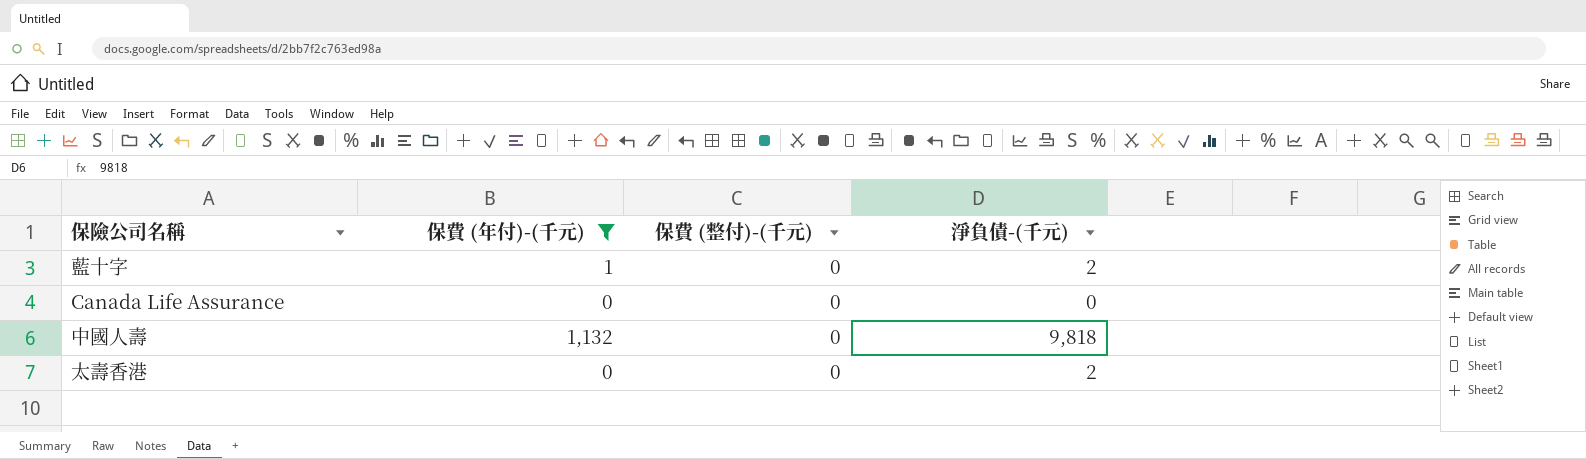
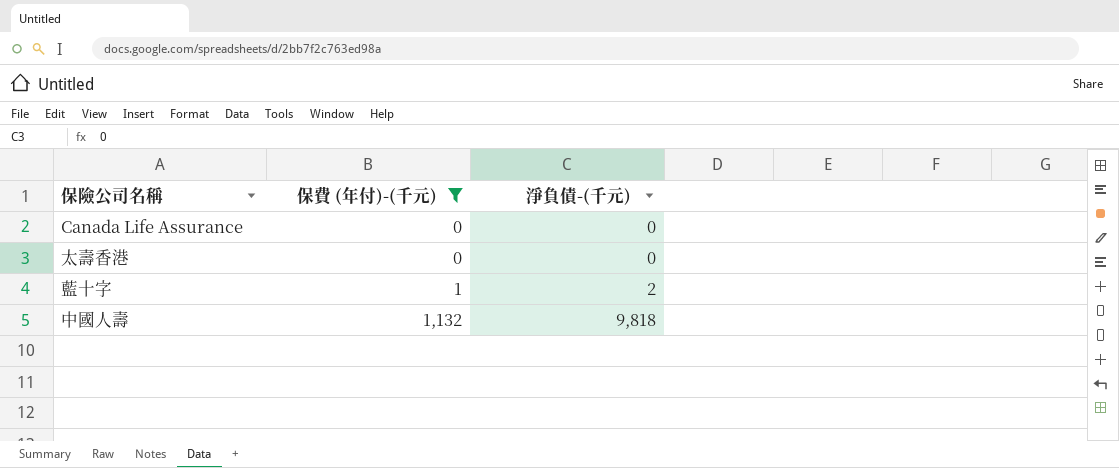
row order: none -> 保費 (年付)-(千元) ascending
column 保費 (整付)-(千元) | position: 3 -> none
太壽香港 | 淨負債-(千元): 2 -> 0

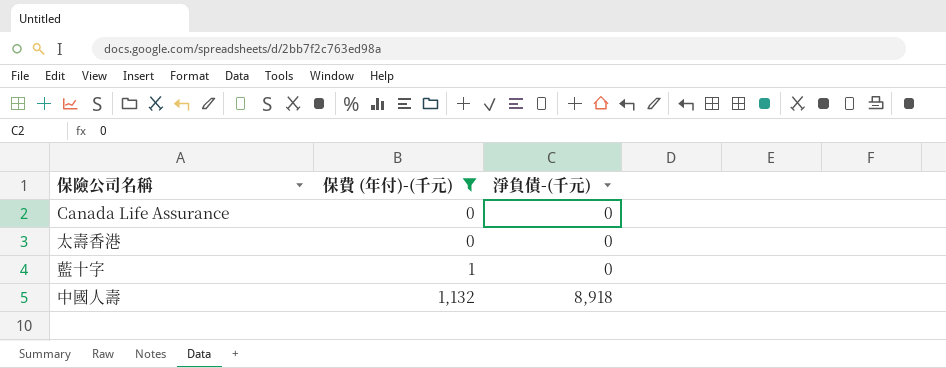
藍十字 | 淨負債-(千元): 2 -> 0
中國人壽 | 淨負債-(千元): 9,818 -> 8,918

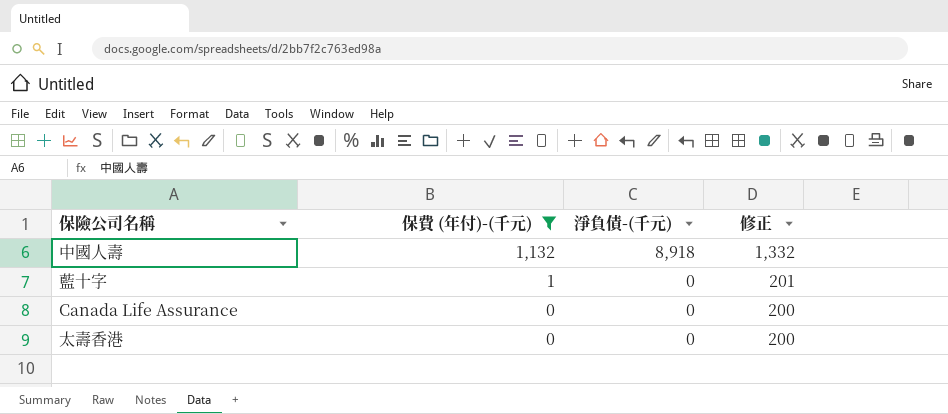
row order: 保費 (年付)-(千元) ascending -> 保費 (年付)-(千元) descending
column 修正 | formula: none -> [保費 (年付)-(千元)] + 200

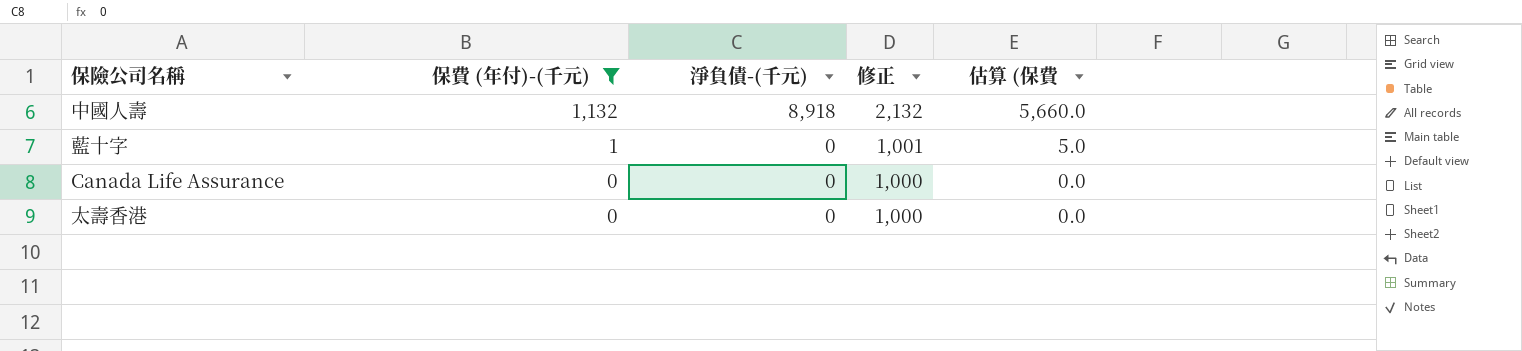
column 修正 | formula: [保費 (年付)-(千元)] + 200 -> [保費 (年付)-(千元)] + 1000
column 估算 (保費 | formula: none -> [保費 (年付)-(千元)] * 5

